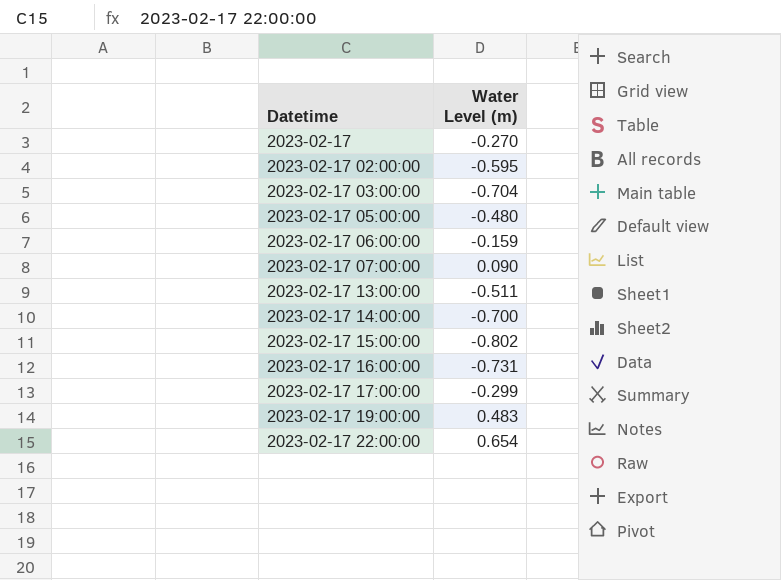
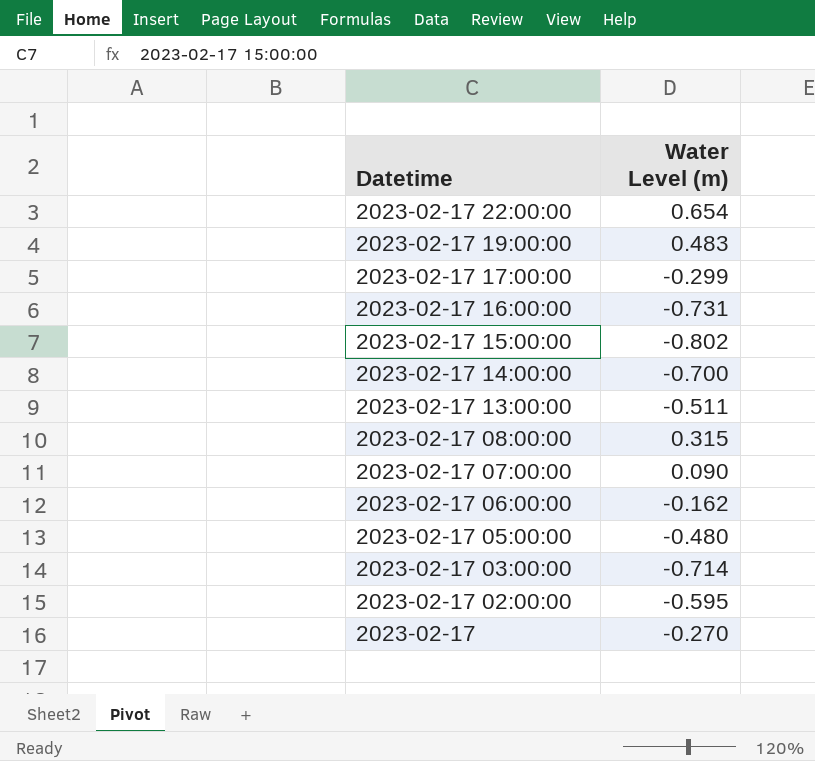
row order: Datetime ascending -> Datetime descending
row 2023-02-17 08:00:00: none -> 0.315
2023-02-17 06:00:00 | Water Level (m): -0.159 -> -0.162
2023-02-17 03:00:00 | Water Level (m): -0.704 -> -0.714

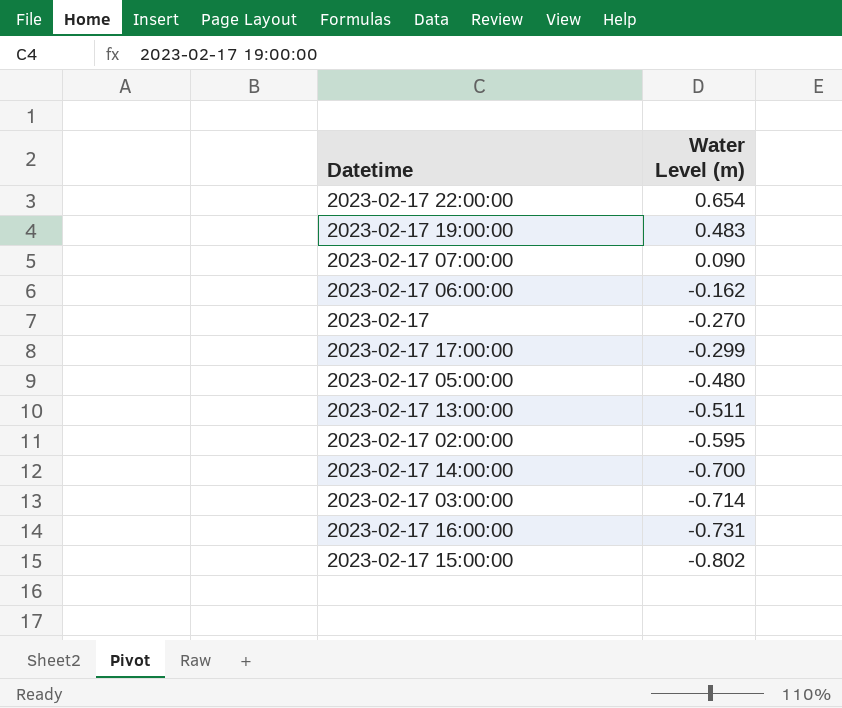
row order: Datetime descending -> Water Level (m) descending
row 2023-02-17 08:00:00: 0.315 -> none

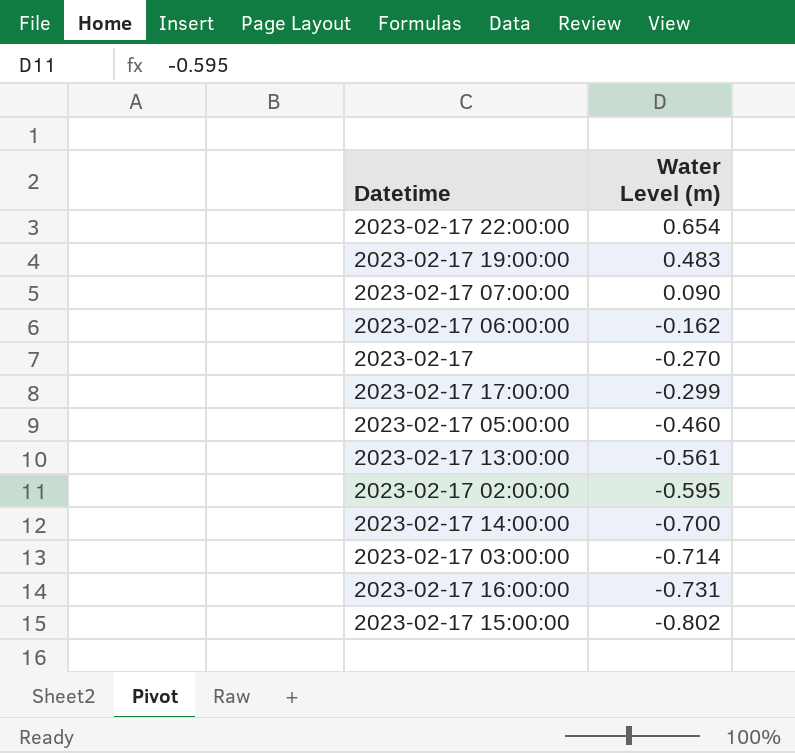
2023-02-17 05:00:00 | Water Level (m): -0.480 -> -0.460
2023-02-17 13:00:00 | Water Level (m): -0.511 -> -0.561

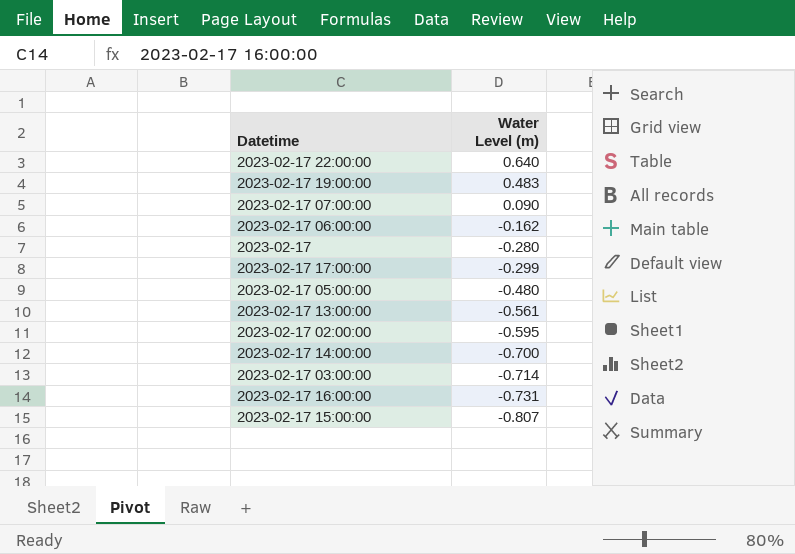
2023-02-17 22:00:00 | Water Level (m): 0.654 -> 0.640
2023-02-17 | Water Level (m): -0.270 -> -0.280
2023-02-17 05:00:00 | Water Level (m): -0.460 -> -0.480
2023-02-17 15:00:00 | Water Level (m): -0.802 -> -0.807

